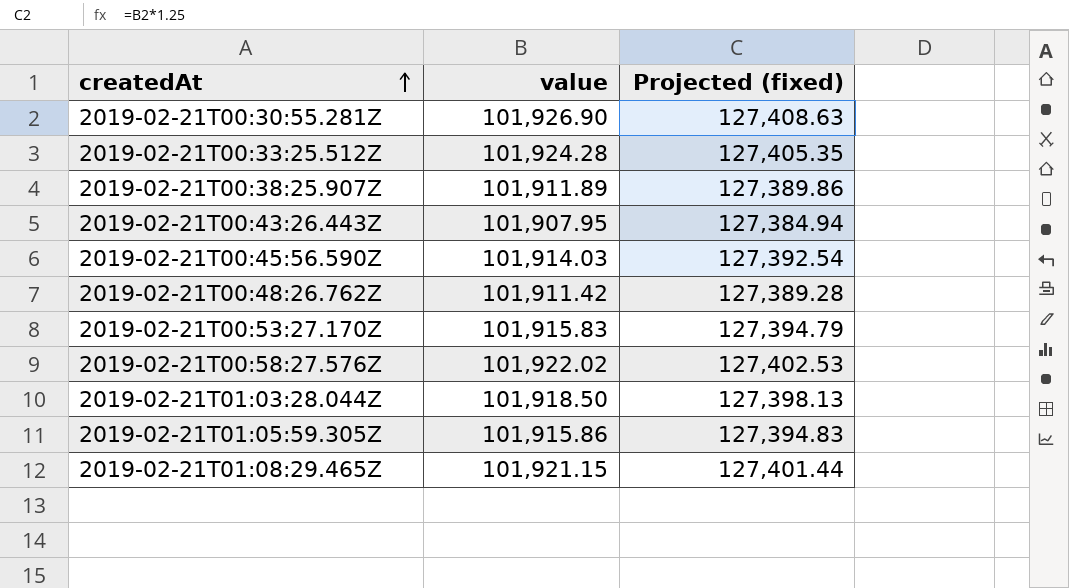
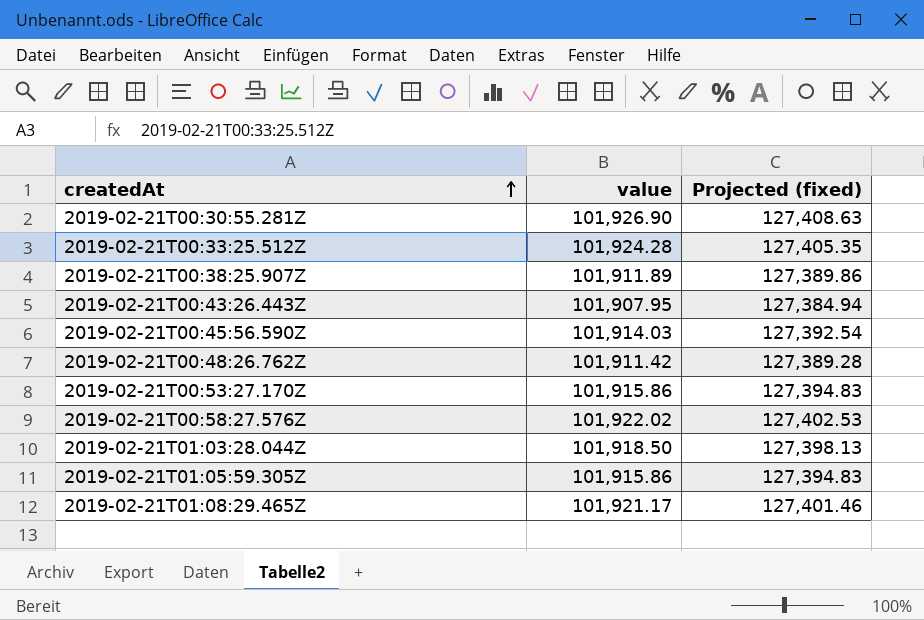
2019-02-21T00:53:27.170Z | value: 101,915.83 -> 101,915.86
2019-02-21T00:53:27.170Z | Projected (fixed): 127,394.79 -> 127,394.83
2019-02-21T01:08:29.465Z | value: 101,921.15 -> 101,921.17
2019-02-21T01:08:29.465Z | Projected (fixed): 127,401.44 -> 127,401.46

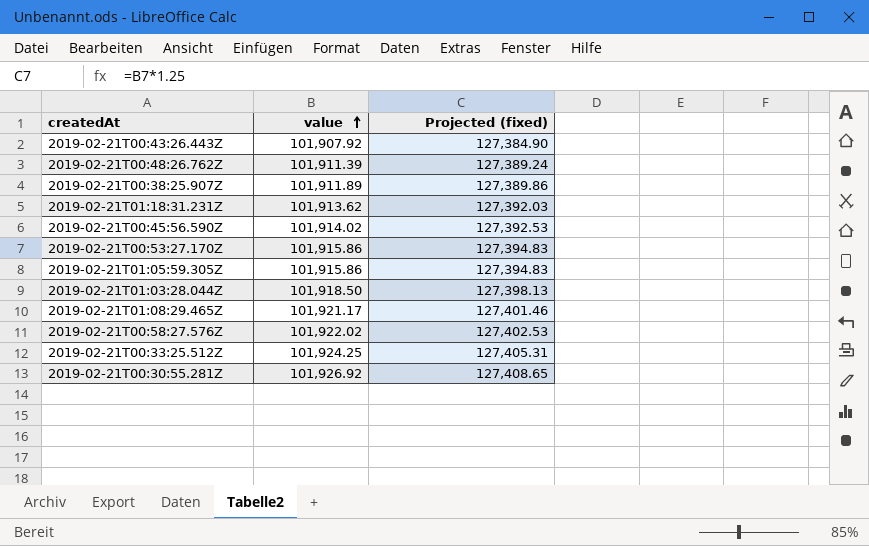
row order: createdAt ascending -> value ascending
2019-02-21T00:43:26.443Z | value: 101,907.95 -> 101,907.92
2019-02-21T00:43:26.443Z | Projected (fixed): 127,384.94 -> 127,384.90
2019-02-21T00:48:26.762Z | value: 101,911.42 -> 101,911.39
2019-02-21T00:48:26.762Z | Projected (fixed): 127,389.28 -> 127,389.24
row 2019-02-21T01:18:31.231Z: none -> 101,913.62 | 127,392.03
2019-02-21T00:45:56.590Z | value: 101,914.03 -> 101,914.02
2019-02-21T00:45:56.590Z | Projected (fixed): 127,392.54 -> 127,392.53
2019-02-21T00:33:25.512Z | value: 101,924.28 -> 101,924.25
2019-02-21T00:33:25.512Z | Projected (fixed): 127,405.35 -> 127,405.31
2019-02-21T00:30:55.281Z | value: 101,926.90 -> 101,926.92
2019-02-21T00:30:55.281Z | Projected (fixed): 127,408.63 -> 127,408.65

